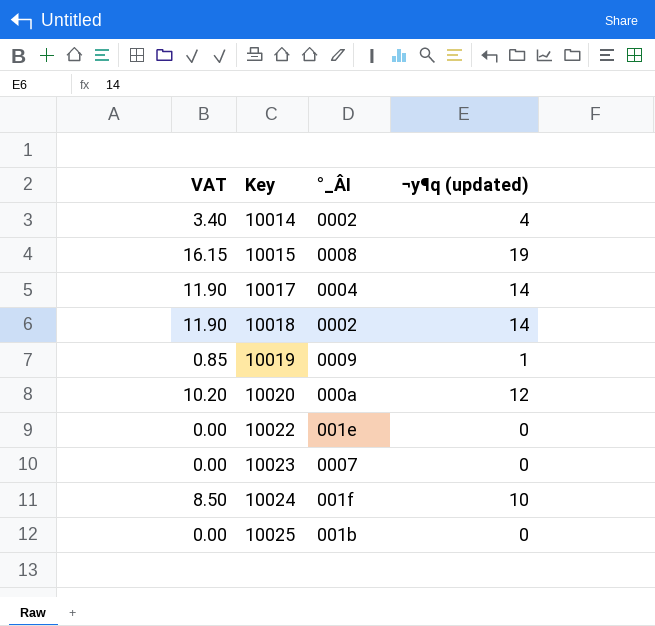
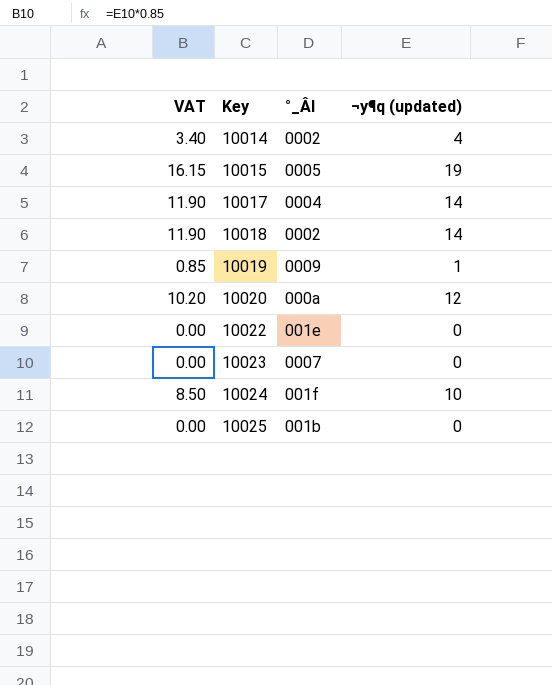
10015 | °_ÂI: 0008 -> 0005

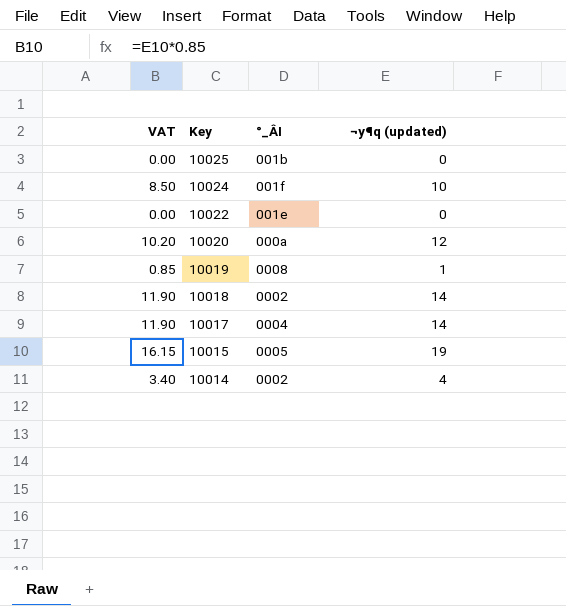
row order: Key ascending -> Key descending
row 10023: 0.00 | 0007 | 0 -> none
10019 | °_ÂI: 0009 -> 0008

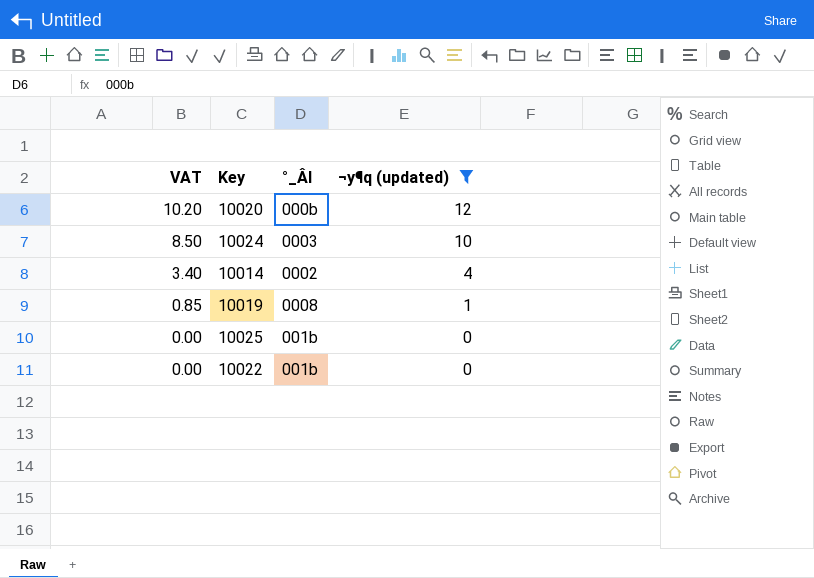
filter: none -> ¬y¶q (updated) <= 12
row order: Key descending -> VAT descending
10020 | °_ÂI: 000a -> 000b
10024 | °_ÂI: 001f -> 0003
10022 | °_ÂI: 001e -> 001b

